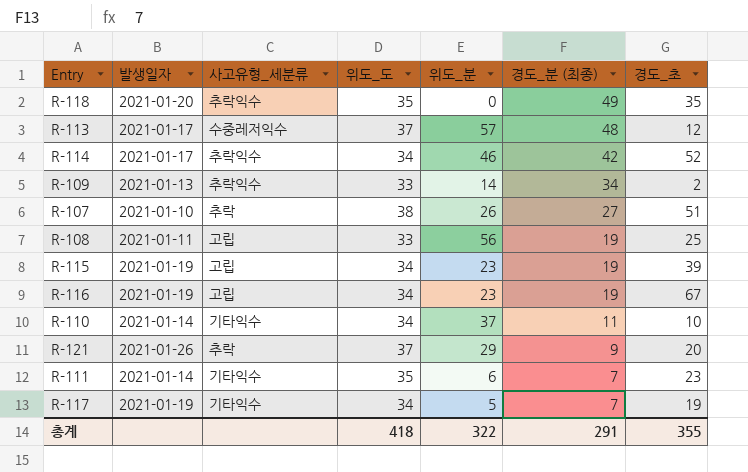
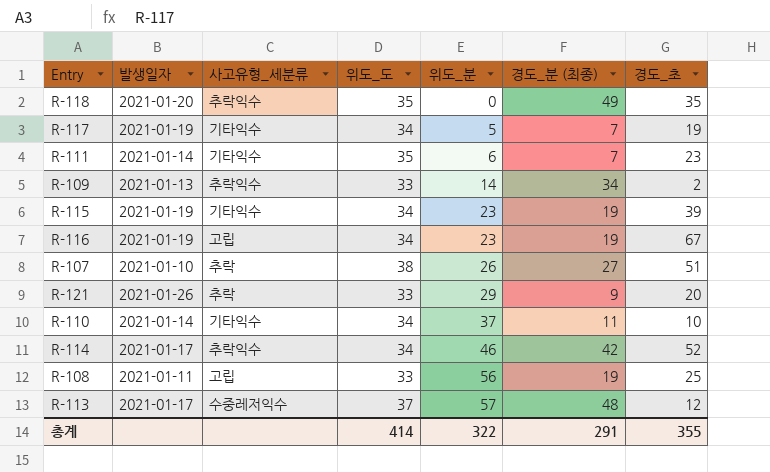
row order: 경도_분 (최종) descending -> 위도_분 ascending
R-115 | 사고유형_세분류: 고립 -> 기타익수
R-121 | 위도_도: 37 -> 33
총계 | 위도_도: 418 -> 414

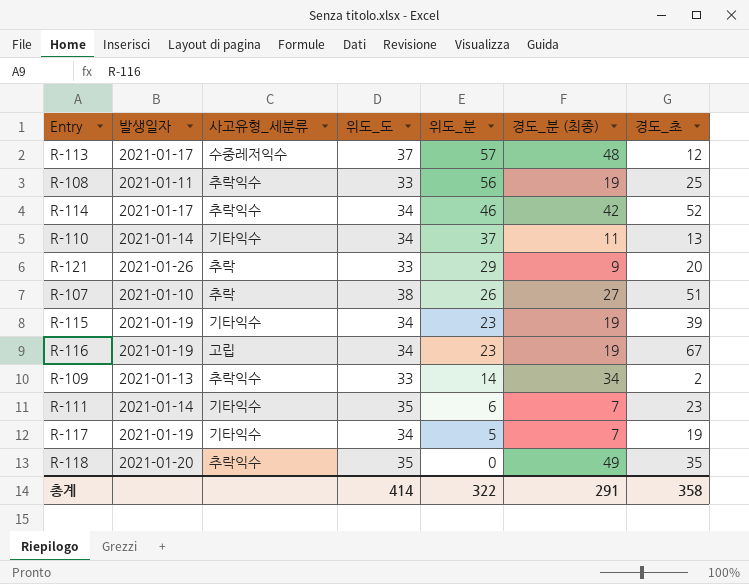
row order: 위도_분 ascending -> 위도_분 descending
R-108 | 사고유형_세분류: 고립 -> 추락익수
R-110 | 경도_초: 10 -> 13
총계 | 경도_초: 355 -> 358

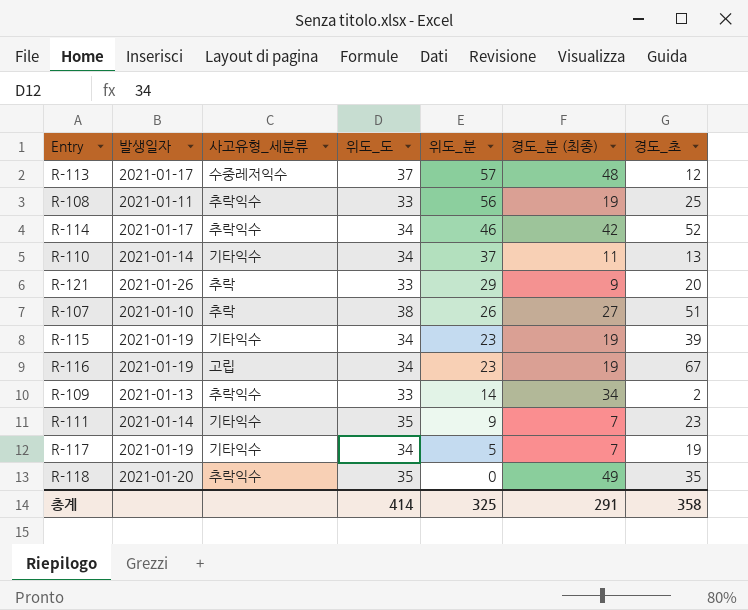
R-111 | 위도_분: 6 -> 9
총계 | 위도_분: 322 -> 325

